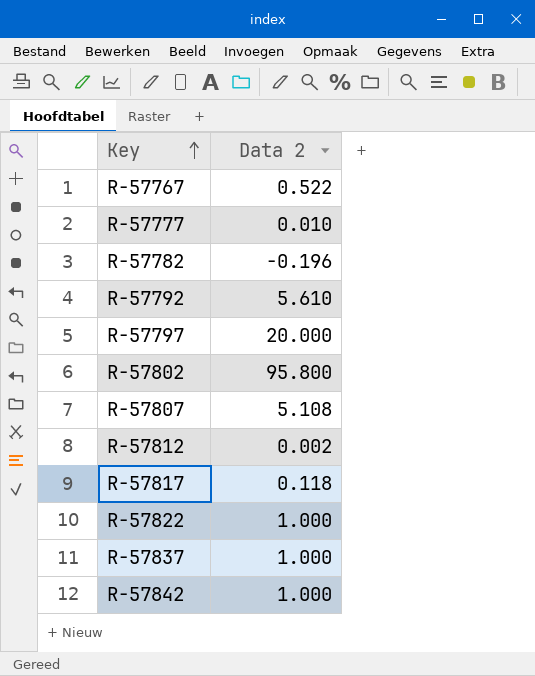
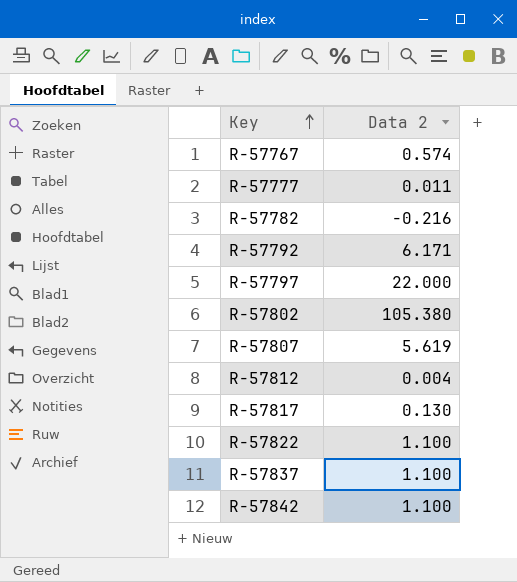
R-57767 | Data 2: 0.522 -> 0.574
R-57777 | Data 2: 0.010 -> 0.011
R-57782 | Data 2: -0.196 -> -0.216
R-57792 | Data 2: 5.610 -> 6.171
R-57797 | Data 2: 20.000 -> 22.000
R-57802 | Data 2: 95.800 -> 105.380
R-57807 | Data 2: 5.108 -> 5.619
R-57812 | Data 2: 0.002 -> 0.004
R-57817 | Data 2: 0.118 -> 0.130
R-57822 | Data 2: 1.000 -> 1.100
R-57837 | Data 2: 1.000 -> 1.100
R-57842 | Data 2: 1.000 -> 1.100

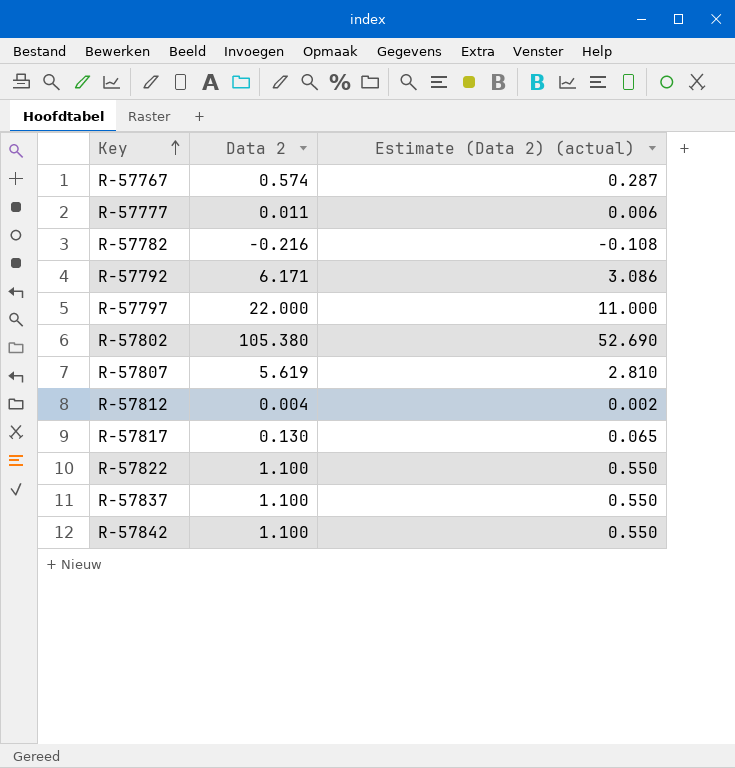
column Estimate (Data 2) (actual) | formula: none -> [Data 2] * 0.5

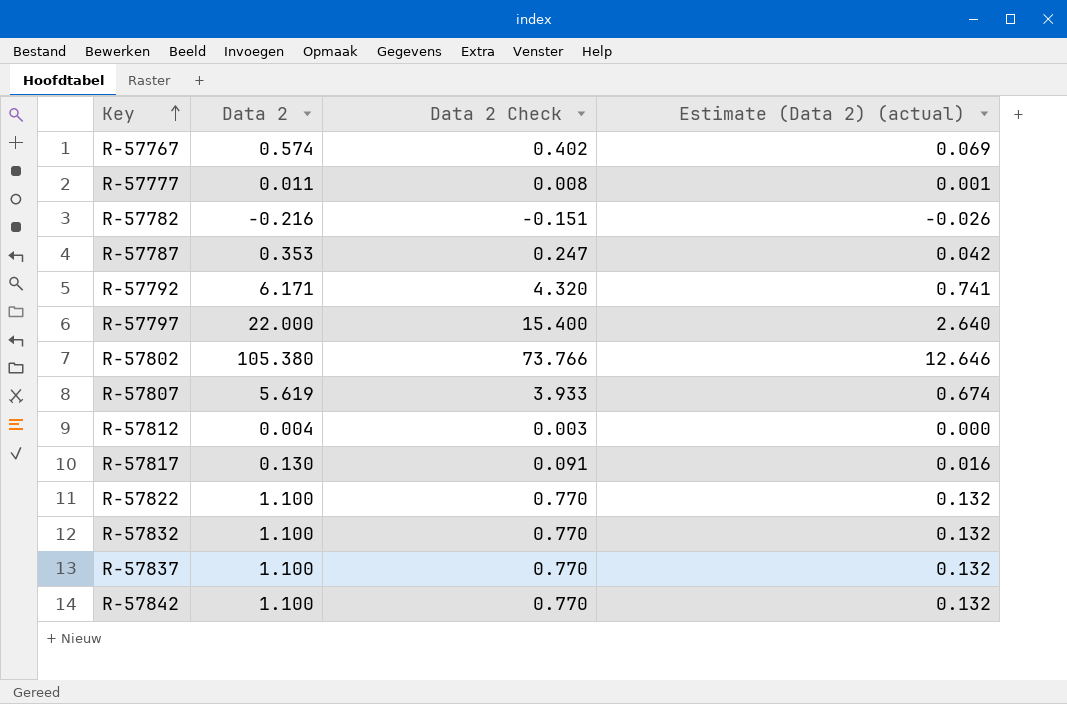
column Data 2 Check | formula: none -> [Data 2] * 0.7
column Estimate (Data 2) (actual) | formula: [Data 2] * 0.5 -> [Data 2] * 0.12
row R-57787: none -> 0.353 | 0.247 | 0.042
row R-57832: none -> 1.100 | 0.770 | 0.132

